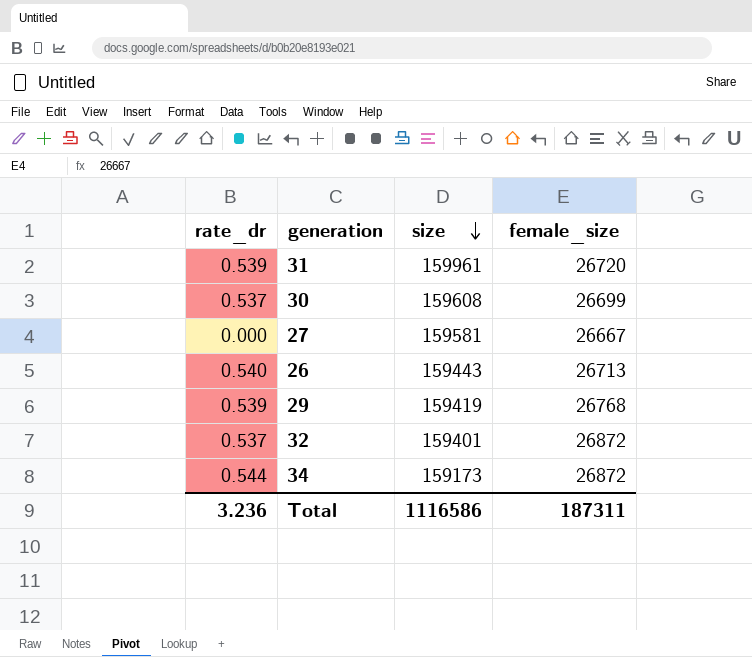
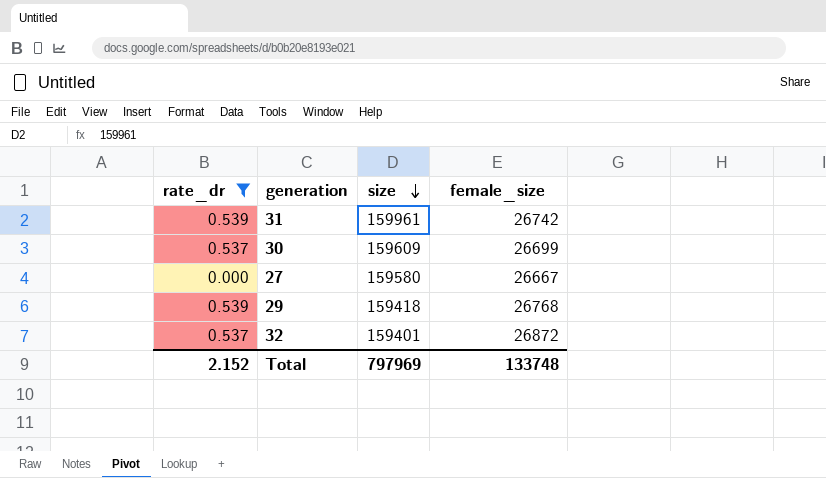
filter: none -> rate_dr <= 0.539
31 | female_size: 26720 -> 26742
30 | size: 159608 -> 159609
27 | size: 159581 -> 159580
29 | size: 159419 -> 159418
Total | rate_dr: 3.236 -> 2.152
Total | size: 1116586 -> 797969
Total | female_size: 187311 -> 133748

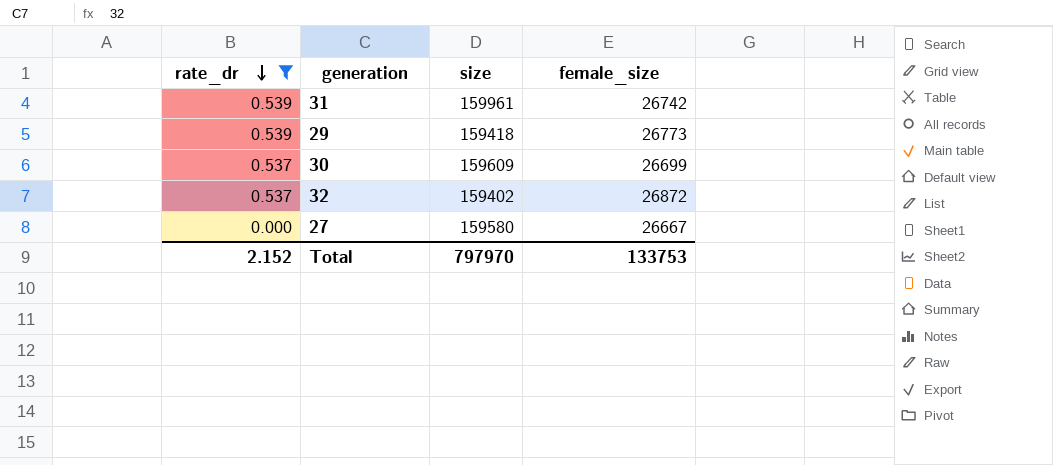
row order: size descending -> rate_dr descending
29 | female_size: 26768 -> 26773
32 | size: 159401 -> 159402
Total | size: 797969 -> 797970
Total | female_size: 133748 -> 133753

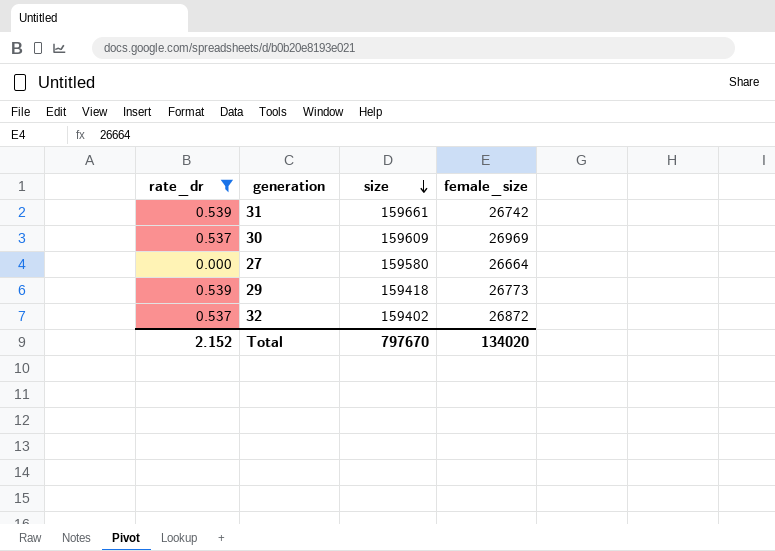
row order: rate_dr descending -> size descending
31 | size: 159961 -> 159661
30 | female_size: 26699 -> 26969
27 | female_size: 26667 -> 26664
Total | size: 797970 -> 797670
Total | female_size: 133753 -> 134020

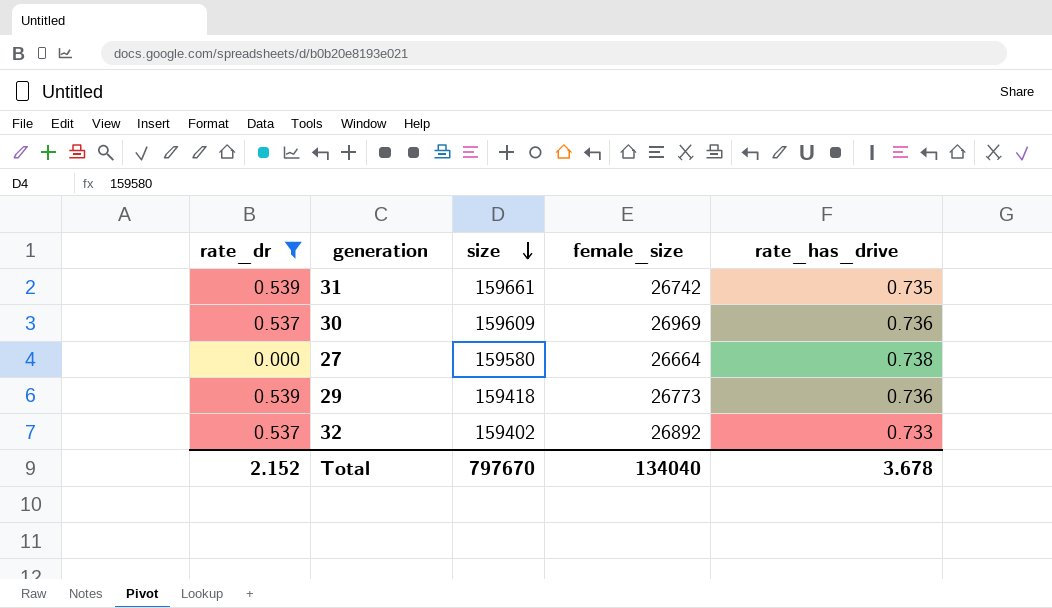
column rate_has_drive | position: none -> 5
32 | female_size: 26872 -> 26892
Total | female_size: 134020 -> 134040

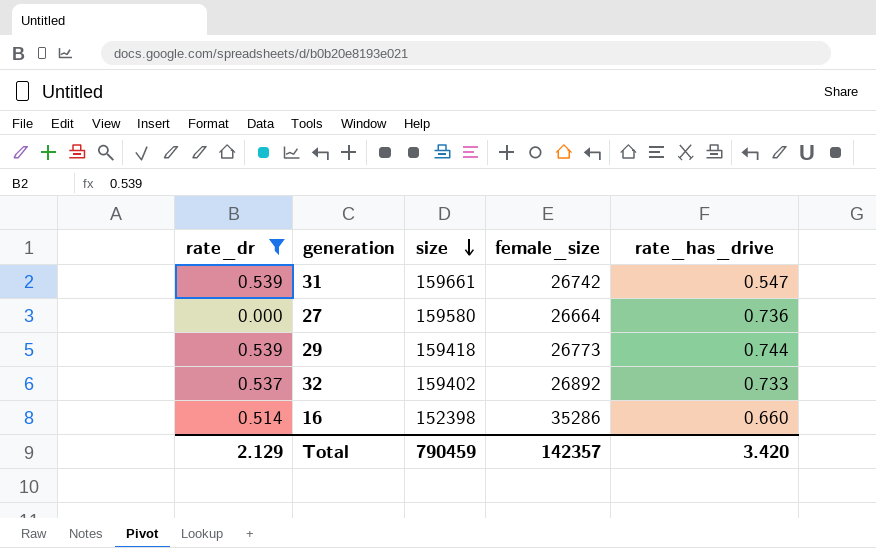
row 30: 0.537 | 159609 | 26969 | 0.736 -> none
31 | rate_has_drive: 0.735 -> 0.547
27 | rate_has_drive: 0.738 -> 0.736
29 | rate_has_drive: 0.736 -> 0.744
row 16: none -> 0.514 | 152398 | 35286 | 0.660
Total | rate_dr: 2.152 -> 2.129
Total | size: 797670 -> 790459
Total | female_size: 134040 -> 142357
Total | rate_has_drive: 3.678 -> 3.420

